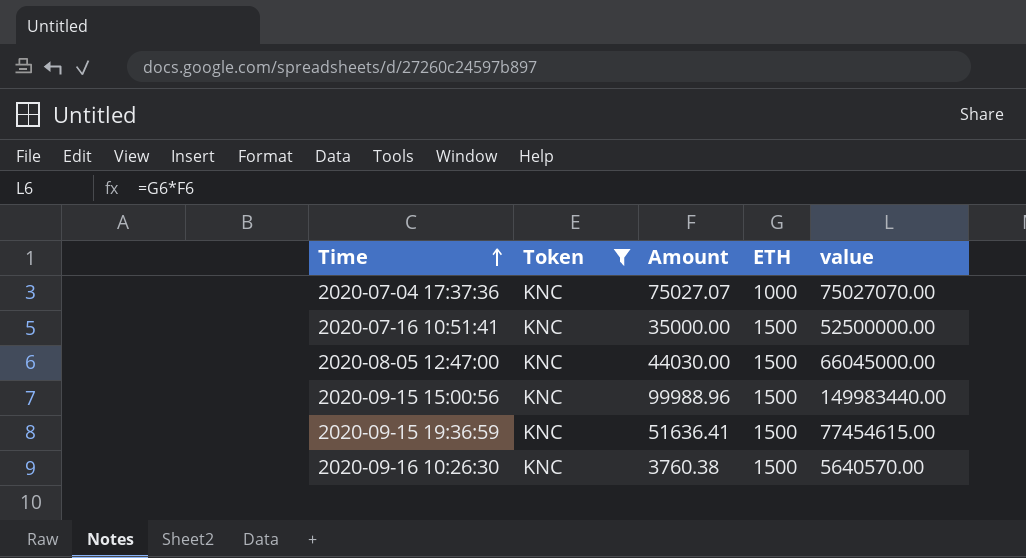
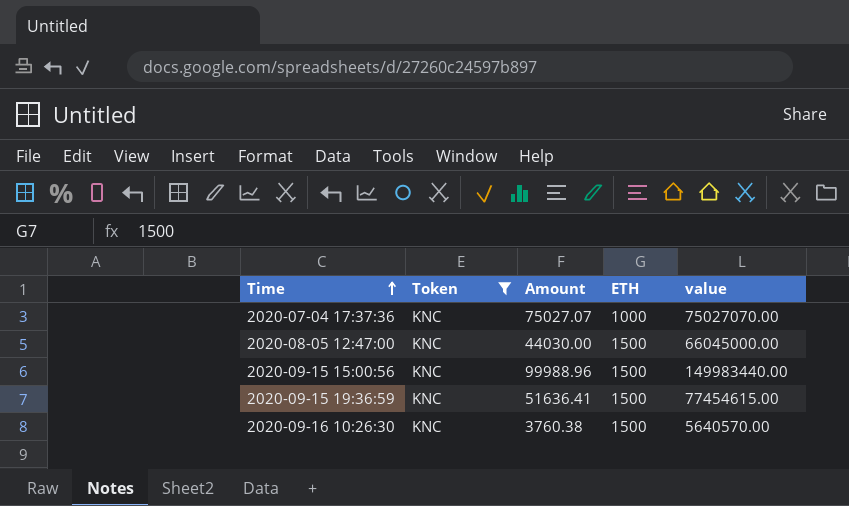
row 2020-07-16 10:51:41: KNC | 35000.00 | 1500 | 52500000.00 -> none

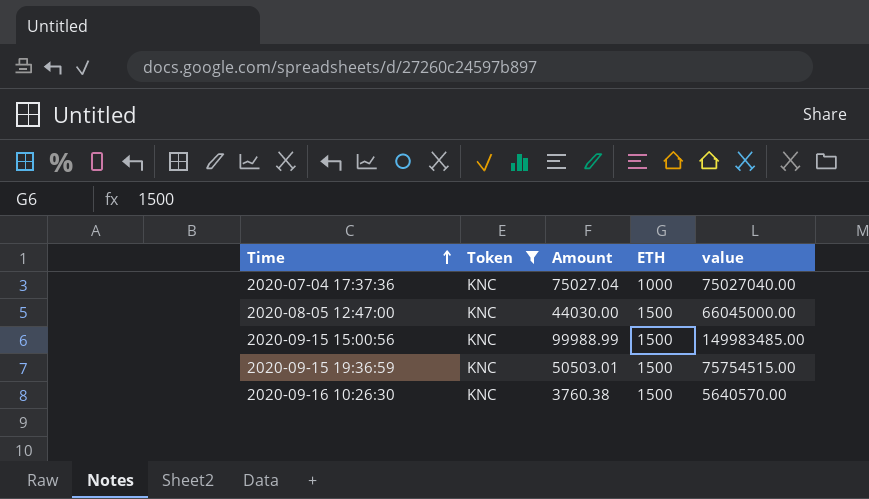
2020-07-04 17:37:36 | Amount: 75027.07 -> 75027.04
2020-07-04 17:37:36 | value: 75027070.00 -> 75027040.00
2020-09-15 15:00:56 | Amount: 99988.96 -> 99988.99
2020-09-15 15:00:56 | value: 149983440.00 -> 149983485.00
2020-09-15 19:36:59 | Amount: 51636.41 -> 50503.01
2020-09-15 19:36:59 | value: 77454615.00 -> 75754515.00

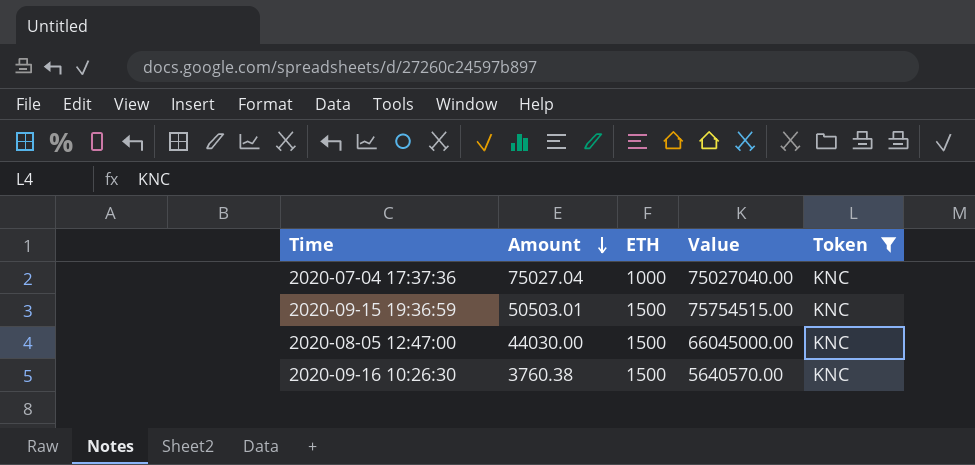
row order: Time ascending -> Amount descending
column name: value -> Value
column Token | position: 2 -> 5
row 2020-09-15 15:00:56: KNC | 99988.99 | 1500 | 149983485.00 -> none

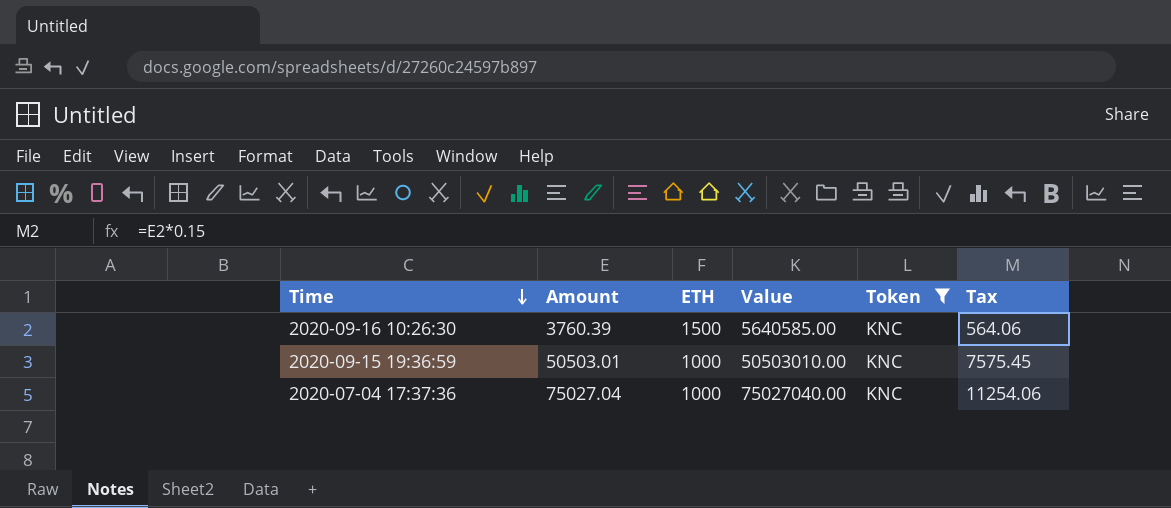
row order: Amount descending -> Time descending
column Tax | formula: none -> [Amount] * 0.15
row 2020-08-05 12:47:00: 44030.00 | 1500 | 66045000.00 | KNC -> none
2020-09-16 10:26:30 | Amount: 3760.38 -> 3760.39
2020-09-16 10:26:30 | Value: 5640570.00 -> 5640585.00
2020-09-15 19:36:59 | ETH: 1500 -> 1000
2020-09-15 19:36:59 | Value: 75754515.00 -> 50503010.00

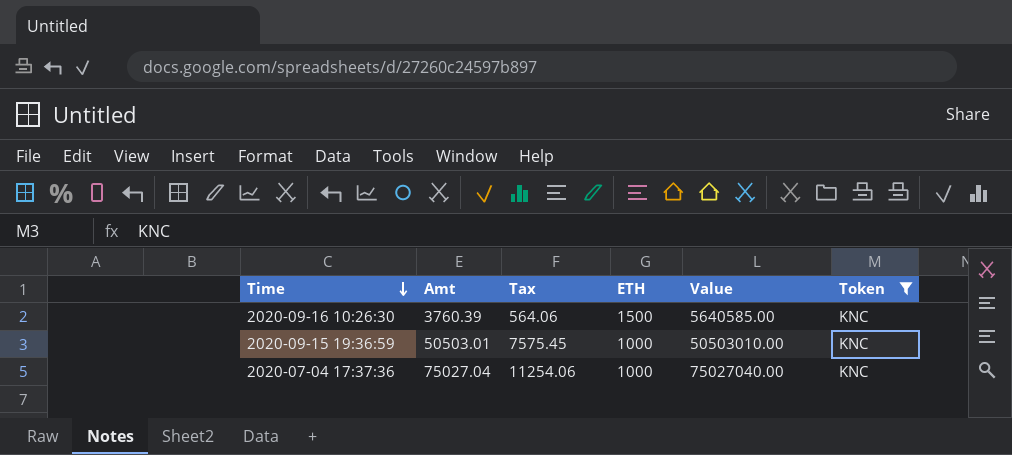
column name: Amount -> Amt
column Tax | position: 6 -> 3

